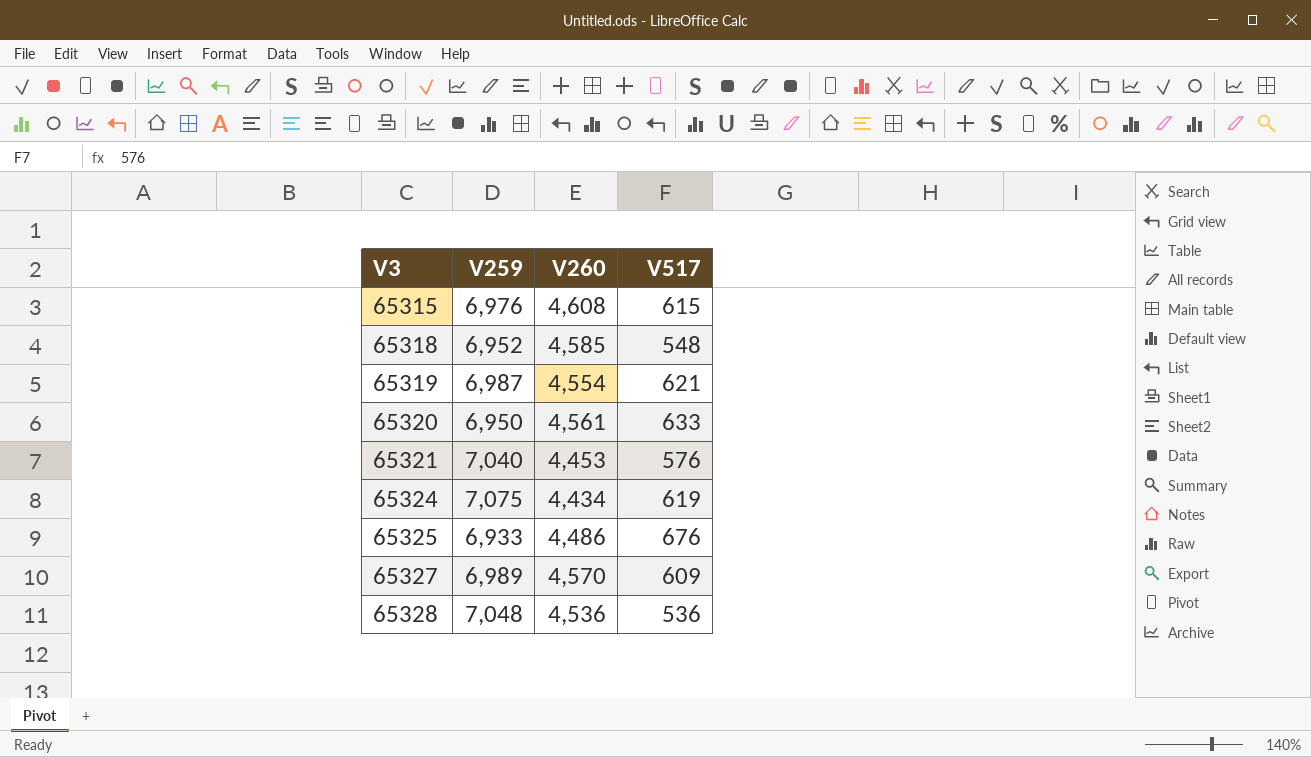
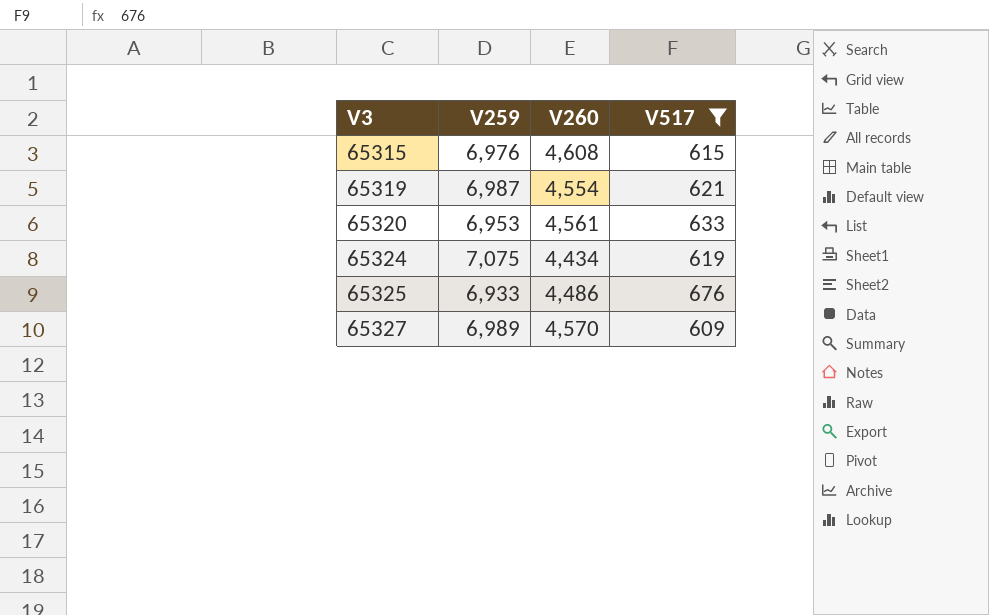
filter: none -> V517 >= 609
65320 | V259: 6,950 -> 6,953

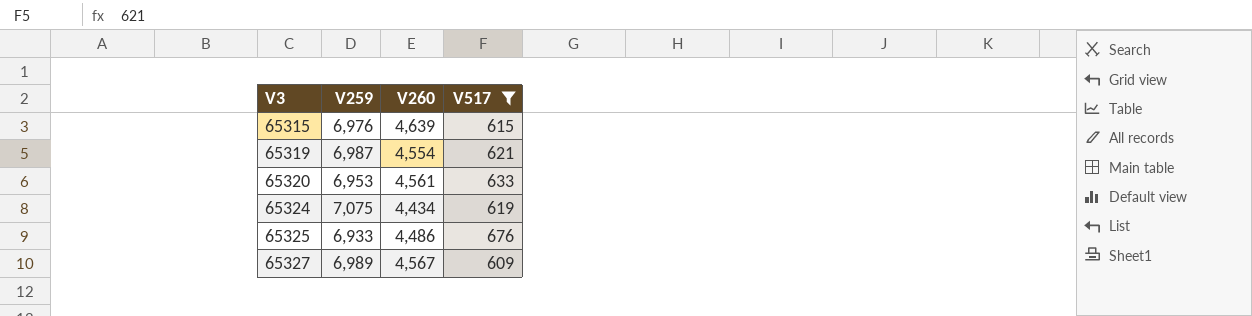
65315 | V260: 4,608 -> 4,639
65327 | V260: 4,570 -> 4,567

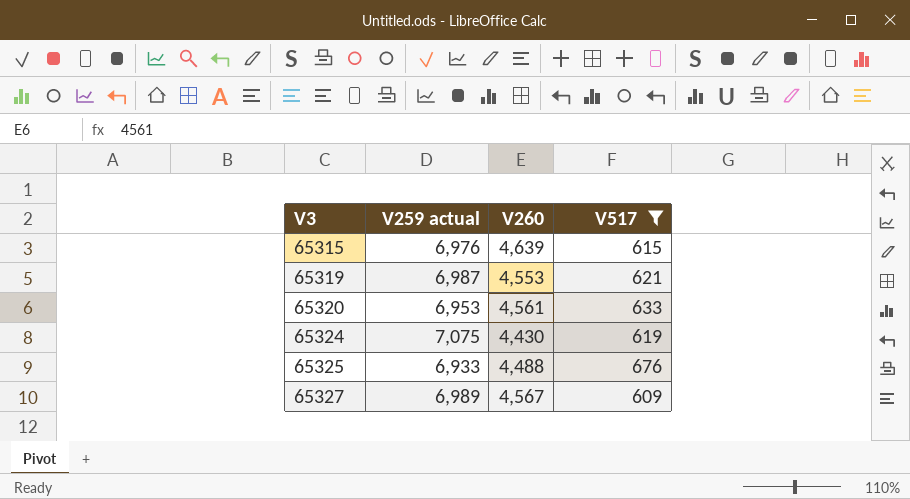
column name: V259 -> V259 actual
65319 | V260: 4,554 -> 4,553
65324 | V260: 4,434 -> 4,430
65325 | V260: 4,486 -> 4,488

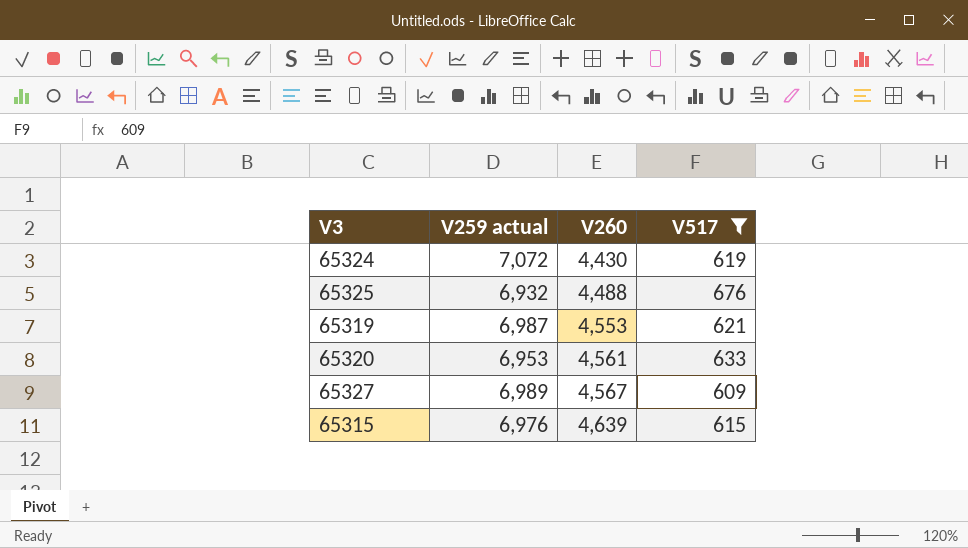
row order: V3 ascending -> V260 ascending
65324 | V259 actual: 7,075 -> 7,072
65325 | V259 actual: 6,933 -> 6,932

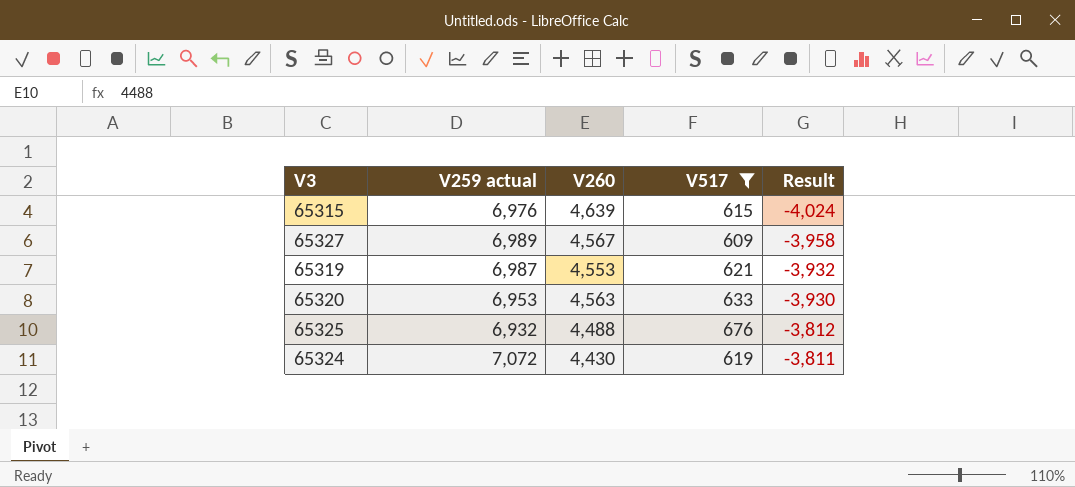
row order: V260 ascending -> Result ascending
column Result | formula: none -> [V517] - [V260]
65320 | V260: 4,561 -> 4,563

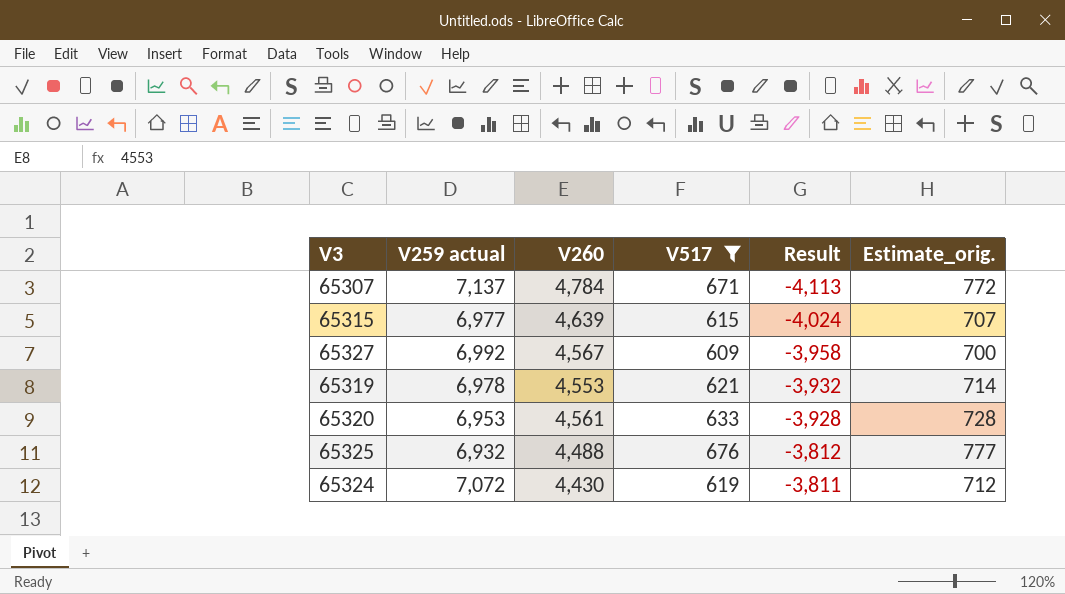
column Estimate_orig. | formula: none -> [V517] * 1.15
row 65307: none -> 7,137 | 4,784 | 671 | -4,113 | 772
65315 | V259 actual: 6,976 -> 6,977
65327 | V259 actual: 6,989 -> 6,992
65319 | V259 actual: 6,987 -> 6,978
65320 | V260: 4,563 -> 4,561
65320 | Result: -3,930 -> -3,928

